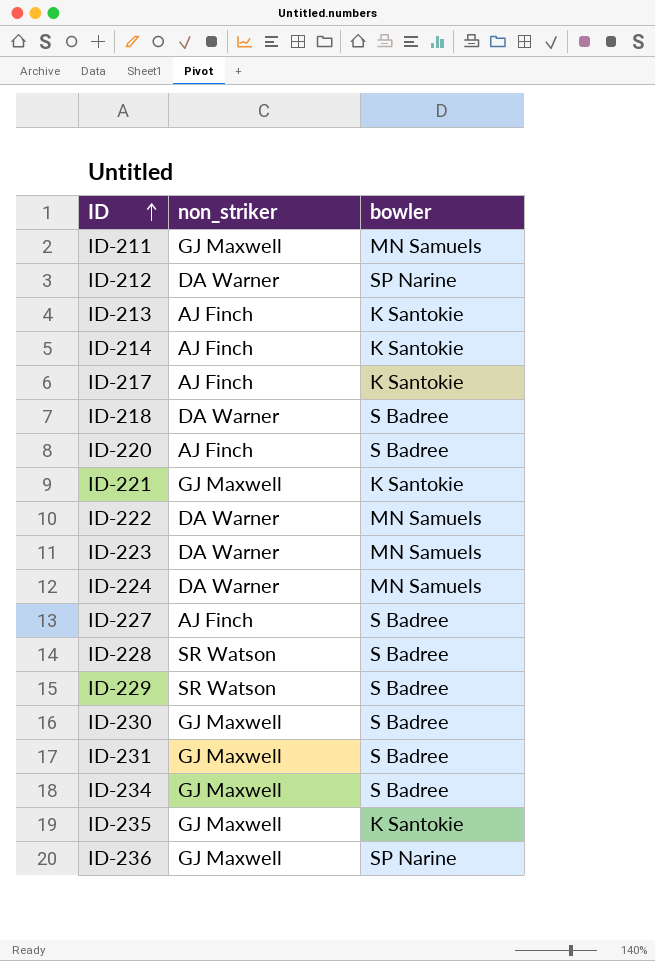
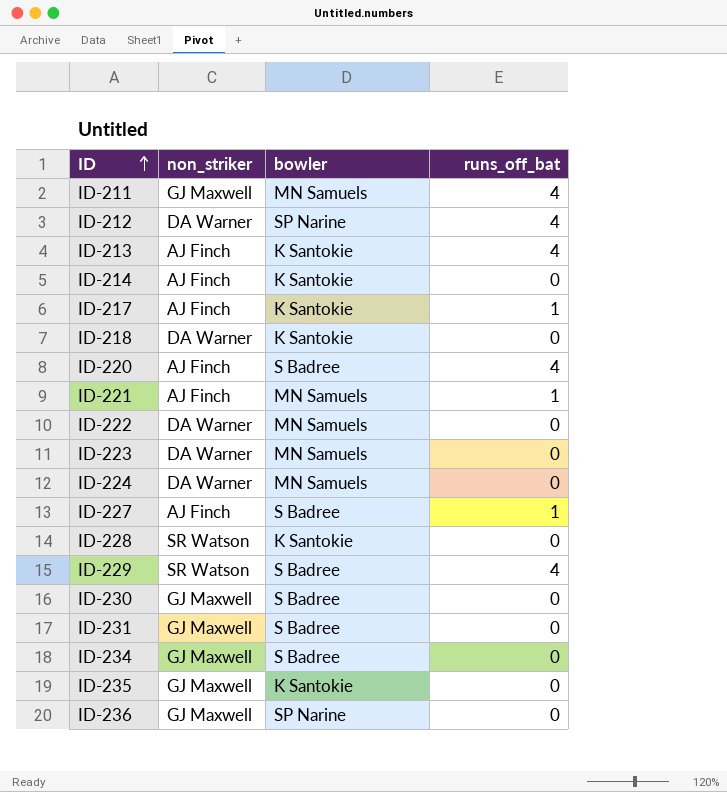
column runs_off_bat | position: none -> 4
ID-218 | bowler: S Badree -> K Santokie
ID-221 | non_striker: GJ Maxwell -> AJ Finch
ID-221 | bowler: K Santokie -> MN Samuels
ID-228 | bowler: S Badree -> K Santokie

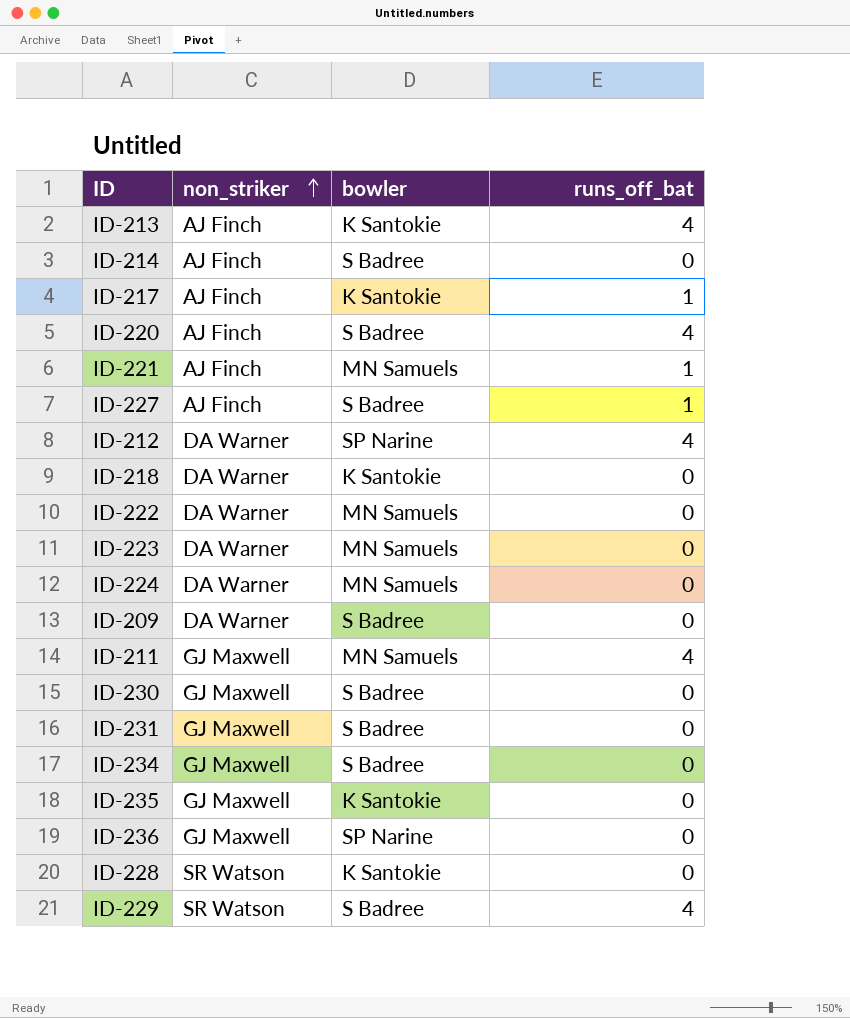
row order: ID ascending -> non_striker ascending
ID-214 | bowler: K Santokie -> S Badree
row ID-209: none -> DA Warner | S Badree | 0

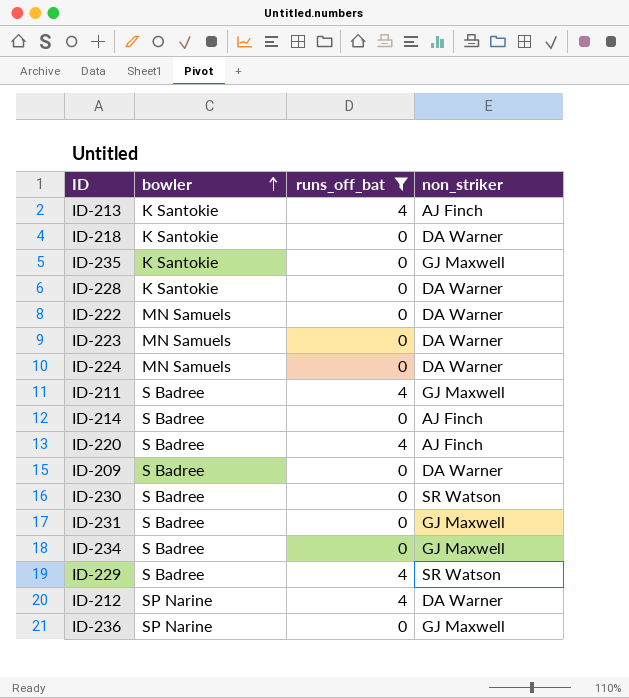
filter: none -> runs_off_bat != 1
row order: non_striker ascending -> bowler ascending
column non_striker | position: 2 -> 4
ID-228 | non_striker: SR Watson -> DA Warner
ID-211 | bowler: MN Samuels -> S Badree
ID-230 | non_striker: GJ Maxwell -> SR Watson

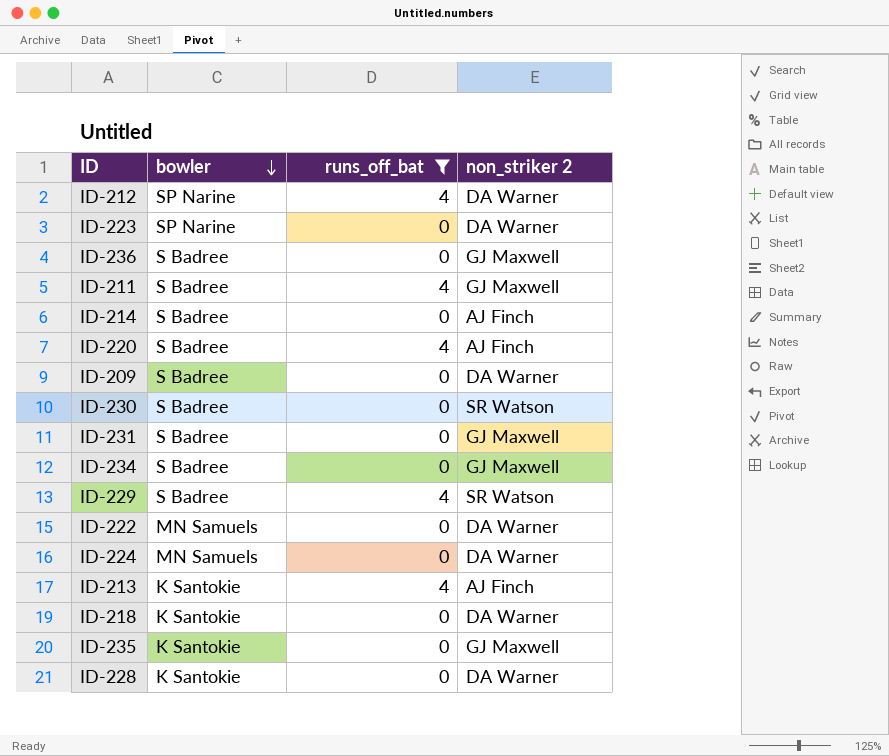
row order: bowler ascending -> bowler descending
column name: non_striker -> non_striker 2
ID-223 | bowler: MN Samuels -> SP Narine
ID-236 | bowler: SP Narine -> S Badree

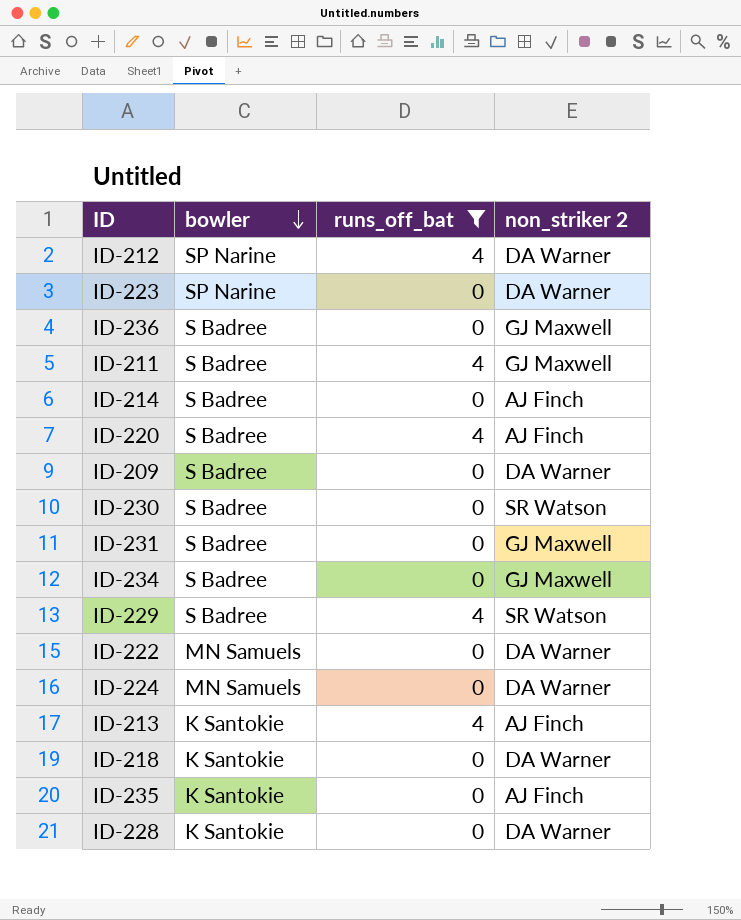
ID-235 | non_striker 2: GJ Maxwell -> AJ Finch

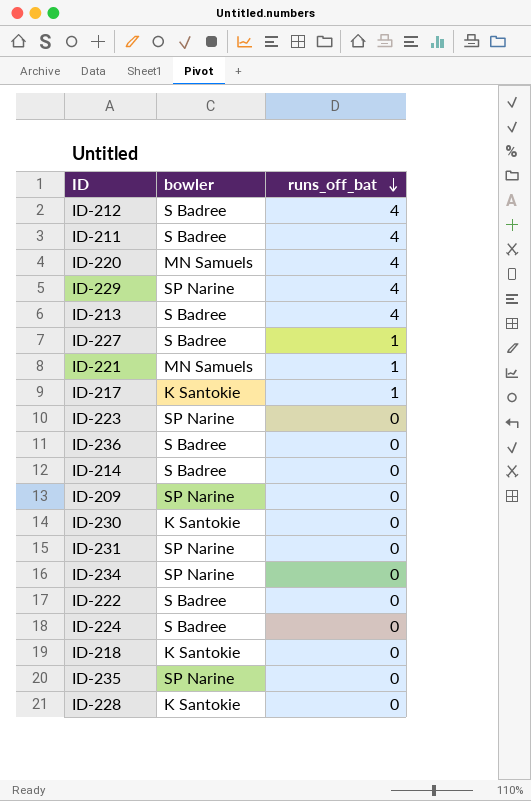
filter: runs_off_bat != 1 -> none
row order: bowler descending -> runs_off_bat descending
column non_striker 2 | position: 4 -> none
ID-212 | bowler: SP Narine -> S Badree
ID-220 | bowler: S Badree -> MN Samuels
ID-229 | bowler: S Badree -> SP Narine
ID-213 | bowler: K Santokie -> S Badree
ID-209 | bowler: S Badree -> SP Narine
ID-230 | bowler: S Badree -> K Santokie
ID-231 | bowler: S Badree -> SP Narine
ID-234 | bowler: S Badree -> SP Narine
ID-222 | bowler: MN Samuels -> S Badree
ID-224 | bowler: MN Samuels -> S Badree
ID-235 | bowler: K Santokie -> SP Narine

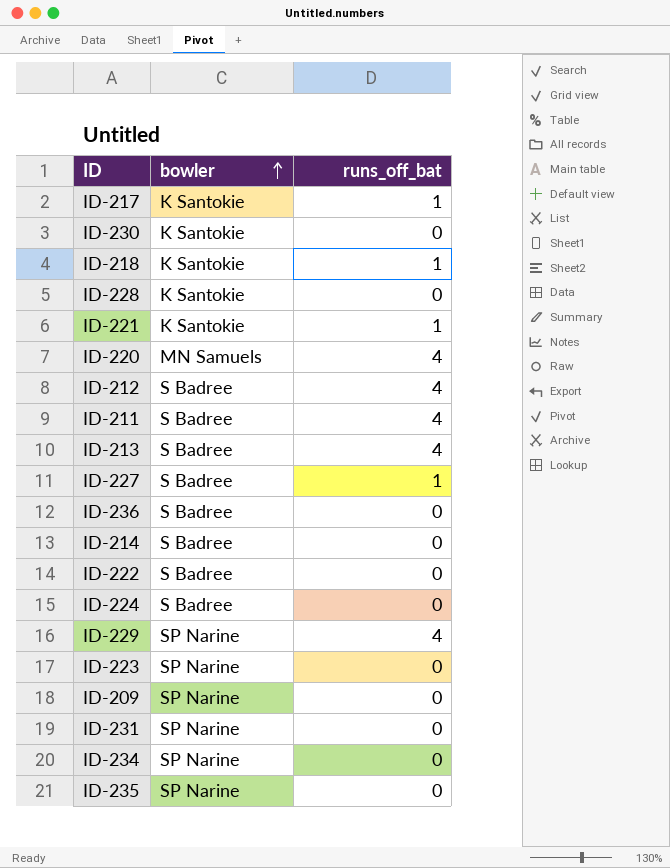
row order: runs_off_bat descending -> bowler ascending
ID-218 | runs_off_bat: 0 -> 1
ID-221 | bowler: MN Samuels -> K Santokie

